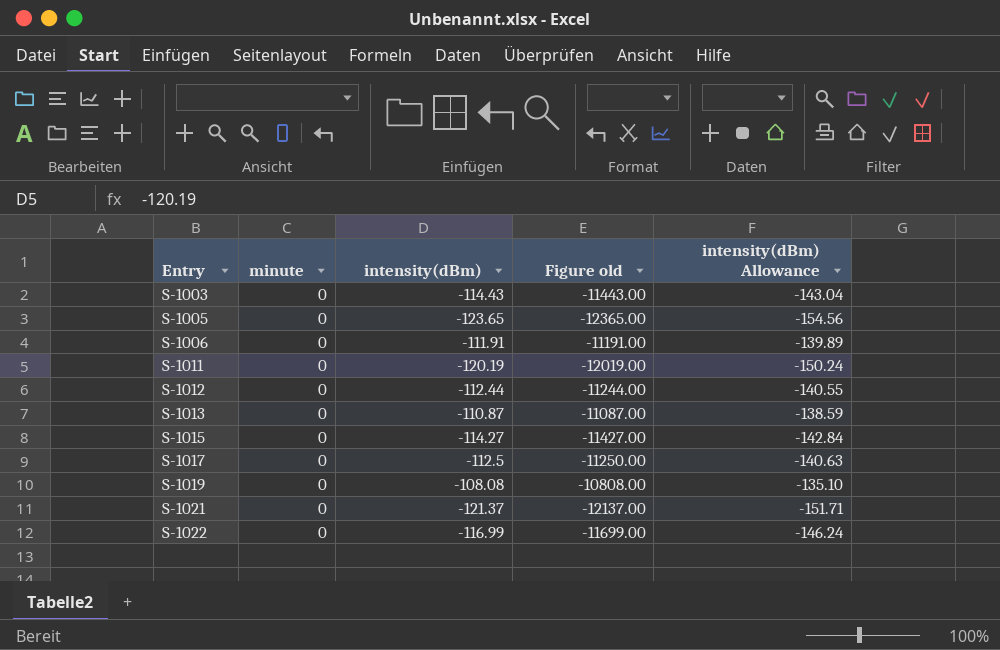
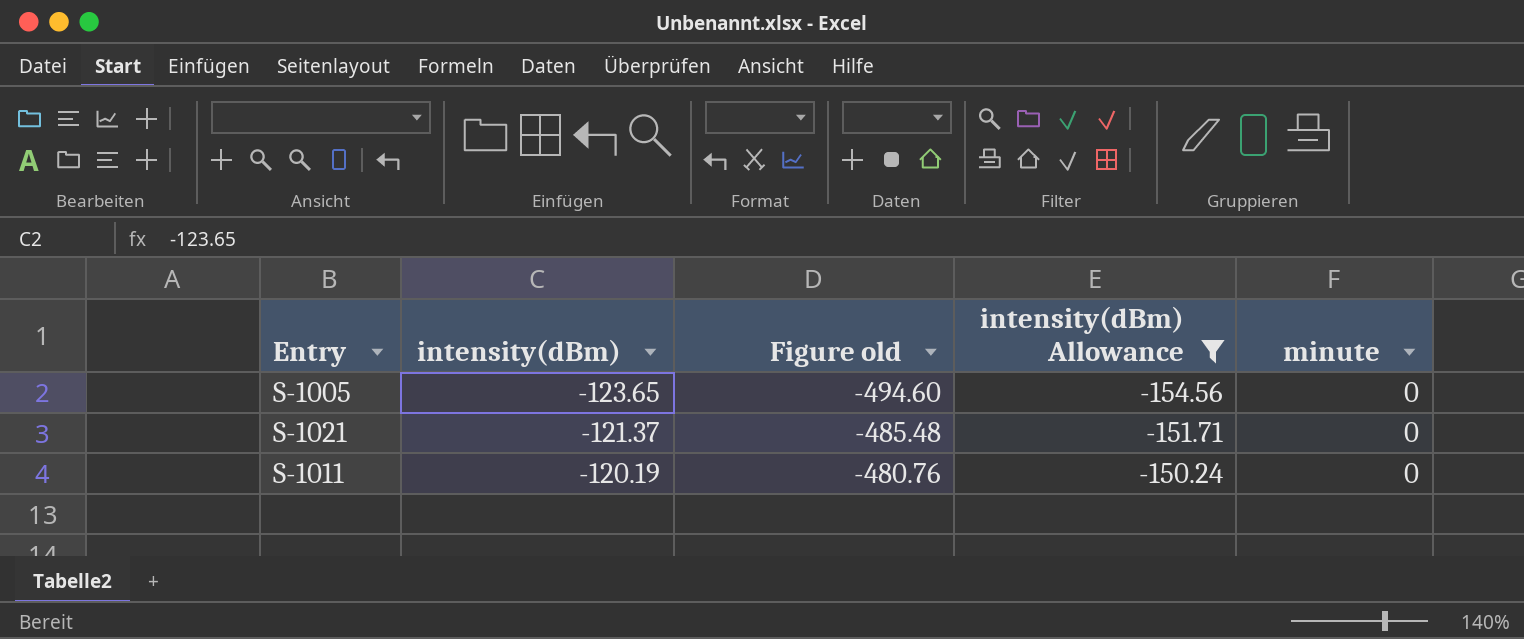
filter: none -> intensity(dBm) Allowance <= -150.24
row order: Entry ascending -> intensity(dBm) ascending
column Figure old | formula: [intensity(dBm)] * 100 -> [intensity(dBm)] * 4
column minute | position: 2 -> 5

